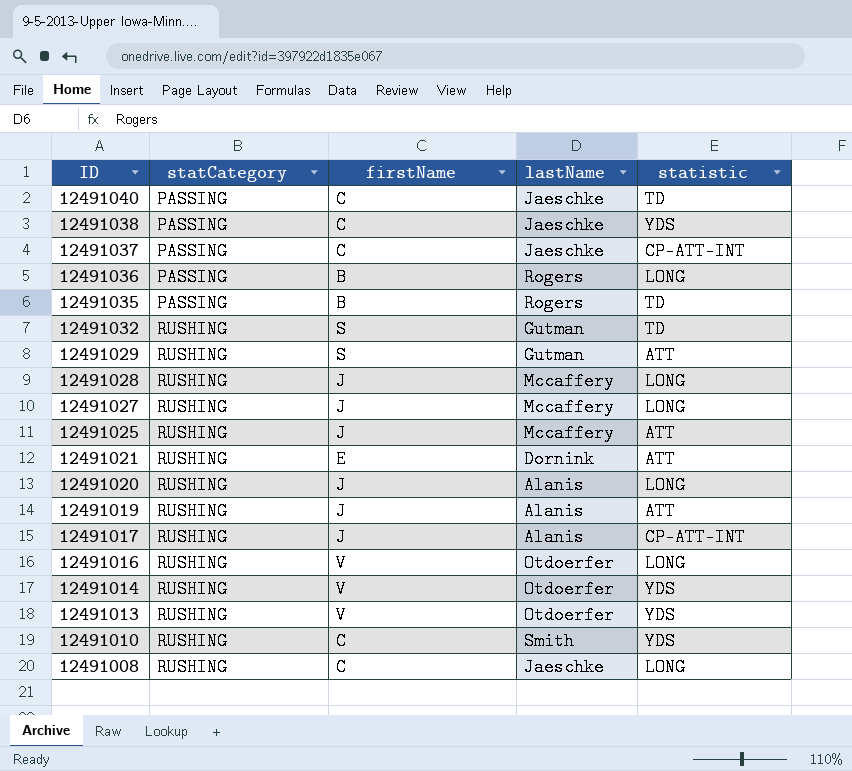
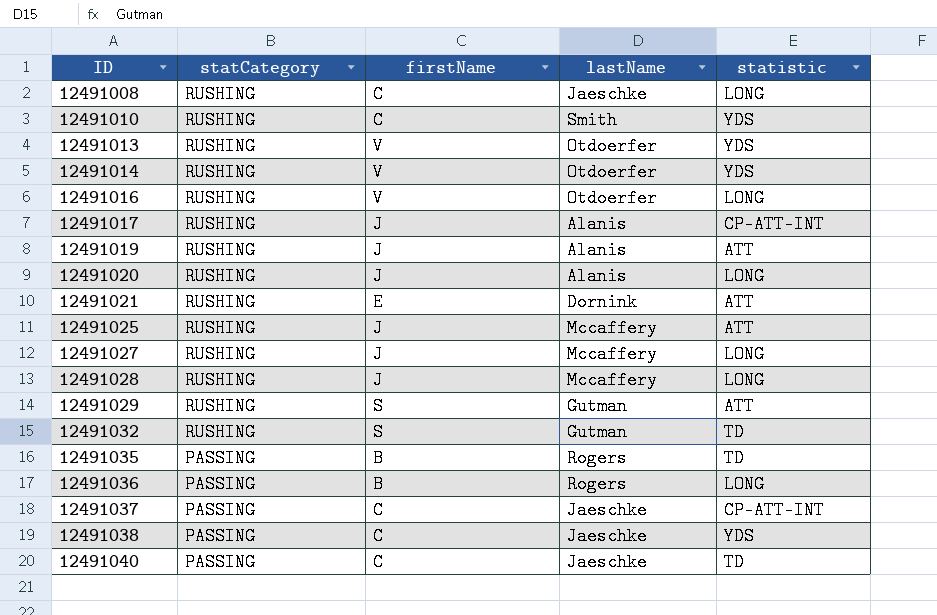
row order: ID descending -> ID ascending

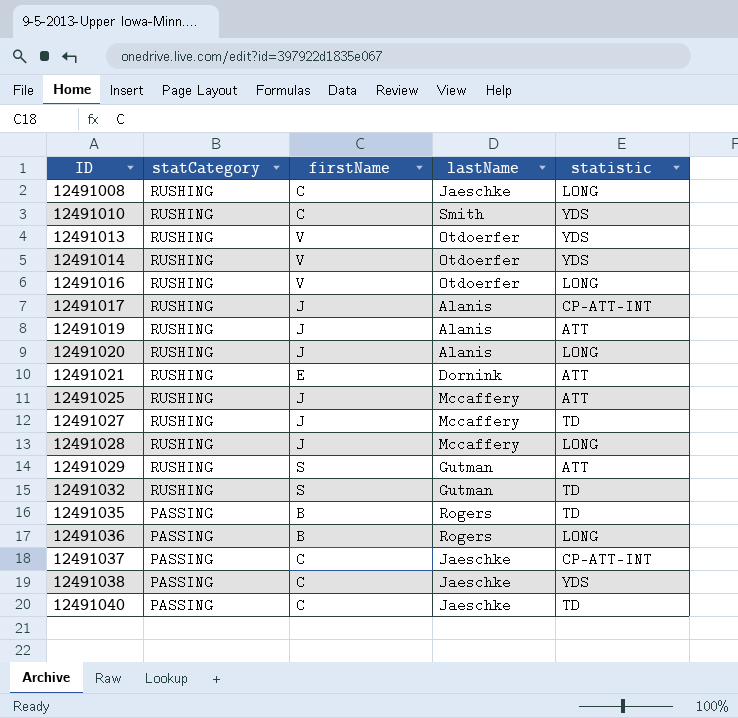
12491027 | statistic: LONG -> TD

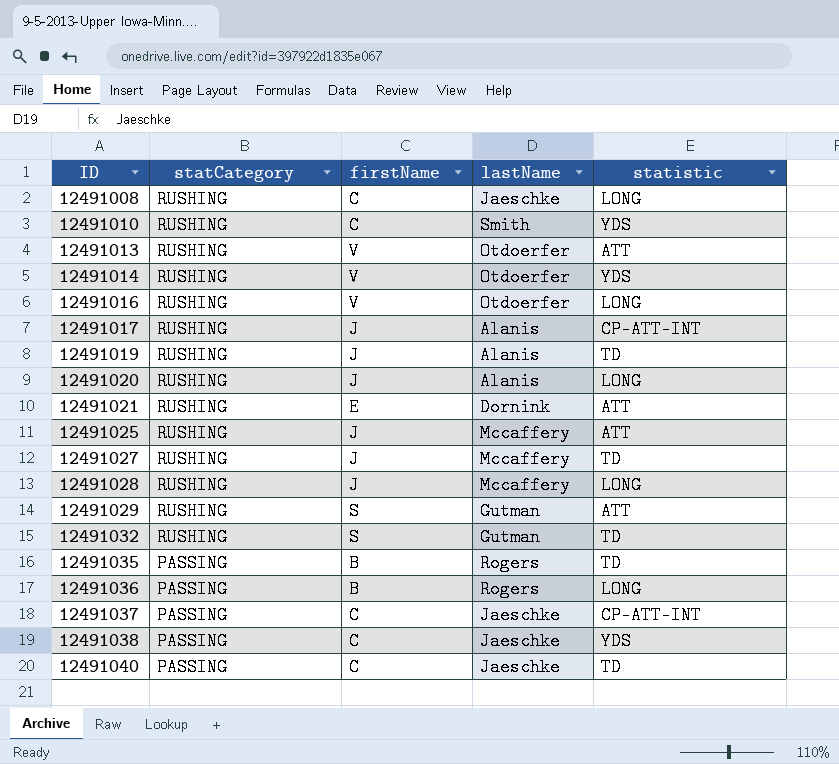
12491013 | statistic: YDS -> ATT
12491019 | statistic: ATT -> TD

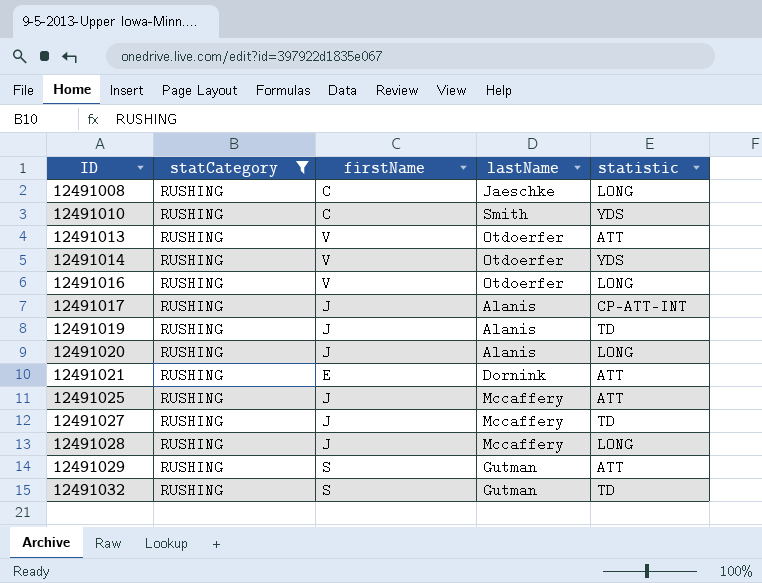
filter: none -> statCategory = RUSHING

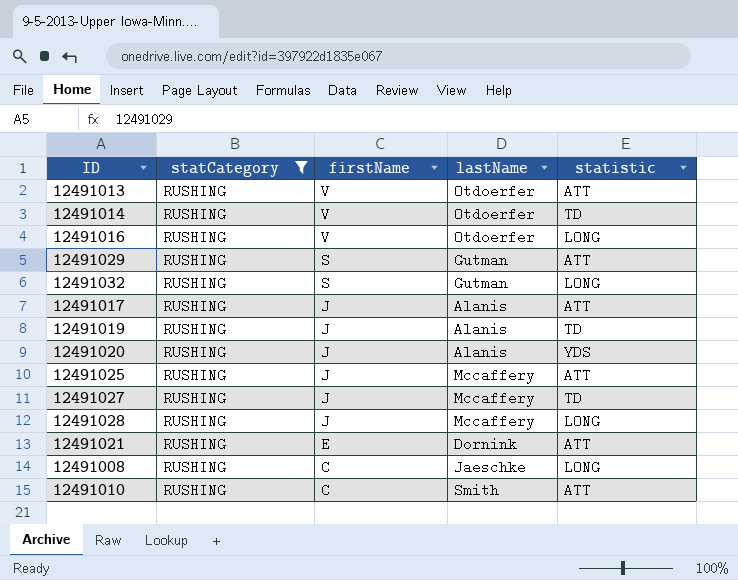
row order: ID ascending -> firstName descending
12491014 | statistic: YDS -> TD
12491032 | statistic: TD -> LONG
12491017 | statistic: CP-ATT-INT -> ATT
12491020 | statistic: LONG -> YDS
12491010 | statistic: YDS -> ATT

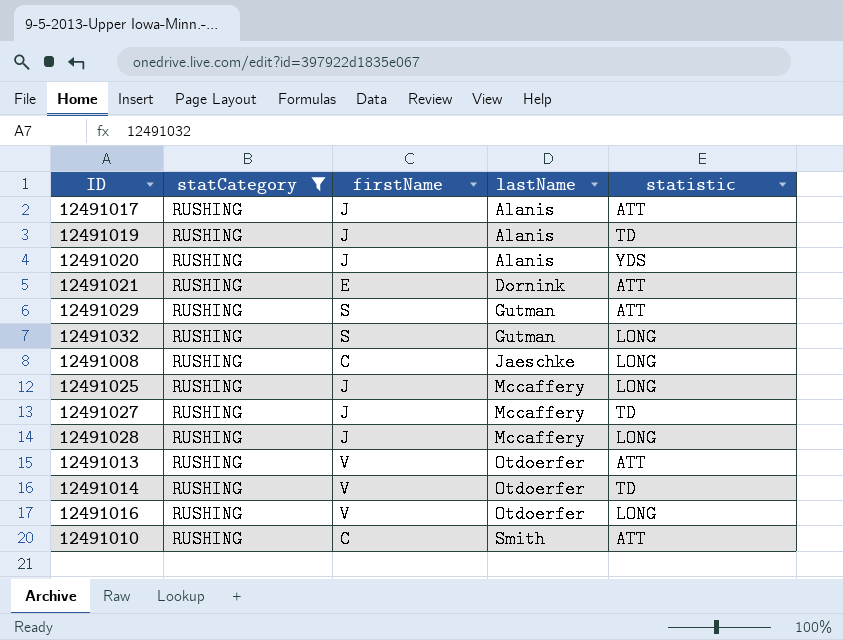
row order: firstName descending -> lastName ascending
12491025 | statistic: ATT -> LONG

